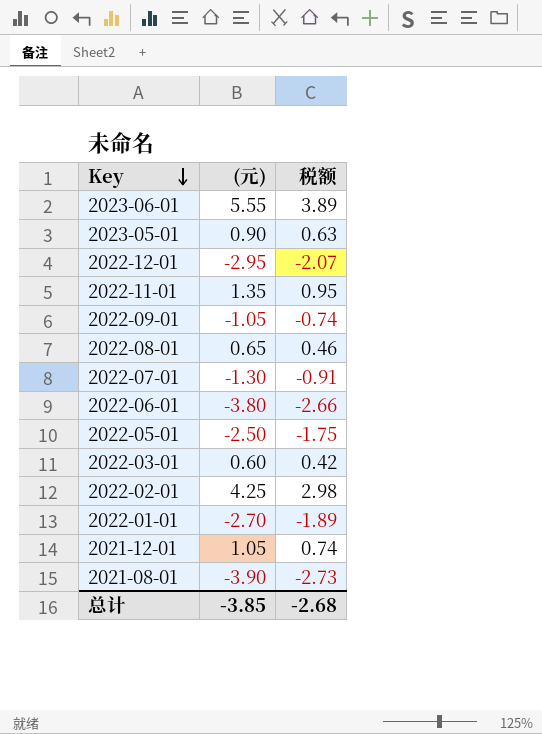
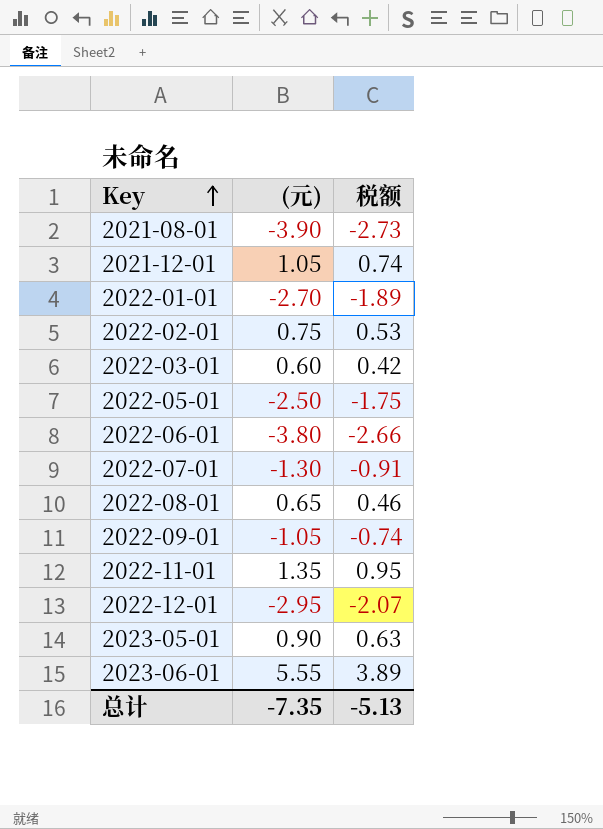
row order: Key descending -> Key ascending
2022-02-01 | (元): 4.25 -> 0.75
2022-02-01 | 税额: 2.98 -> 0.53
总计 | (元): -3.85 -> -7.35
总计 | 税额: -2.68 -> -5.13

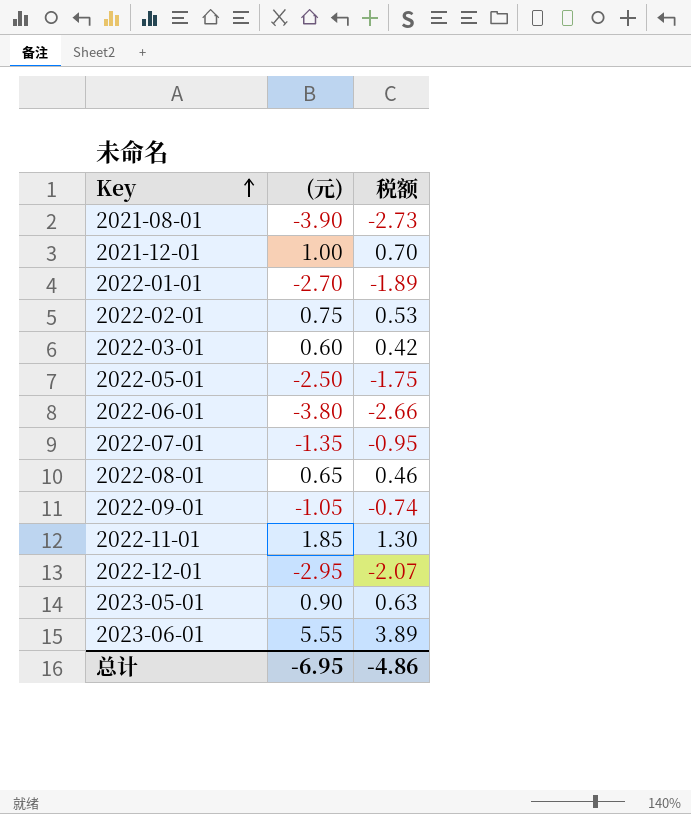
2021-12-01 | (元): 1.05 -> 1.00
2021-12-01 | 税额: 0.74 -> 0.70
2022-07-01 | (元): -1.30 -> -1.35
2022-07-01 | 税额: -0.91 -> -0.95
2022-11-01 | (元): 1.35 -> 1.85
2022-11-01 | 税额: 0.95 -> 1.30
总计 | (元): -7.35 -> -6.95
总计 | 税额: -5.13 -> -4.86

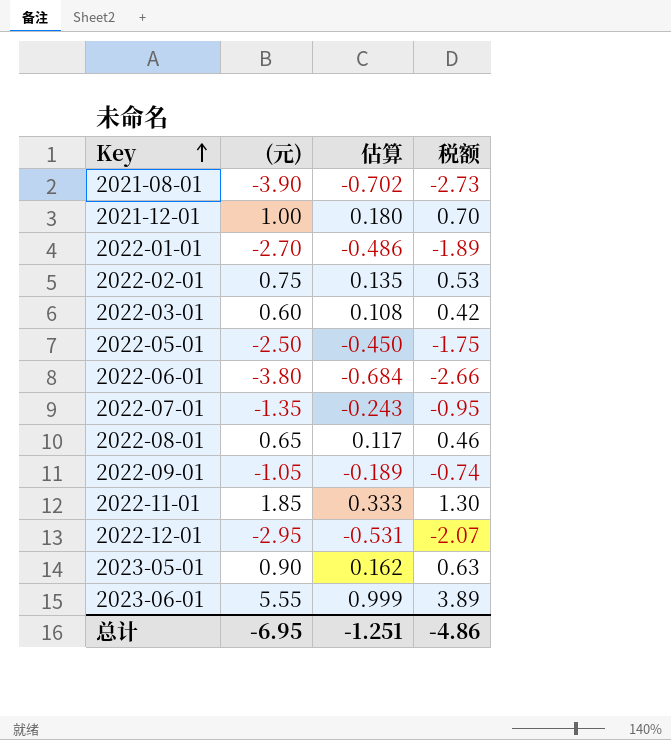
column 估算 | formula: none -> [(元)] * 0.18

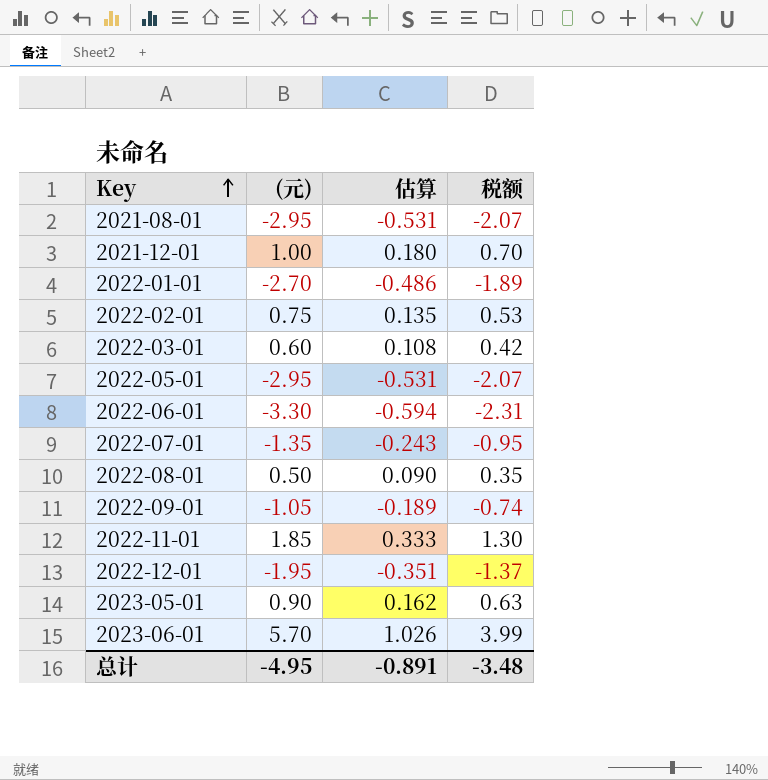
2021-08-01 | (元): -3.90 -> -2.95
2021-08-01 | 估算: -0.702 -> -0.531
2021-08-01 | 税额: -2.73 -> -2.07
2022-05-01 | (元): -2.50 -> -2.95
2022-05-01 | 估算: -0.450 -> -0.531
2022-05-01 | 税额: -1.75 -> -2.07
2022-06-01 | (元): -3.80 -> -3.30
2022-06-01 | 估算: -0.684 -> -0.594
2022-06-01 | 税额: -2.66 -> -2.31
2022-08-01 | (元): 0.65 -> 0.50
2022-08-01 | 估算: 0.117 -> 0.090
2022-08-01 | 税额: 0.46 -> 0.35
2022-12-01 | (元): -2.95 -> -1.95
2022-12-01 | 估算: -0.531 -> -0.351
2022-12-01 | 税额: -2.07 -> -1.37
2023-06-01 | (元): 5.55 -> 5.70
2023-06-01 | 估算: 0.999 -> 1.026
2023-06-01 | 税额: 3.89 -> 3.99
总计 | (元): -6.95 -> -4.95
总计 | 估算: -1.251 -> -0.891
总计 | 税额: -4.86 -> -3.48

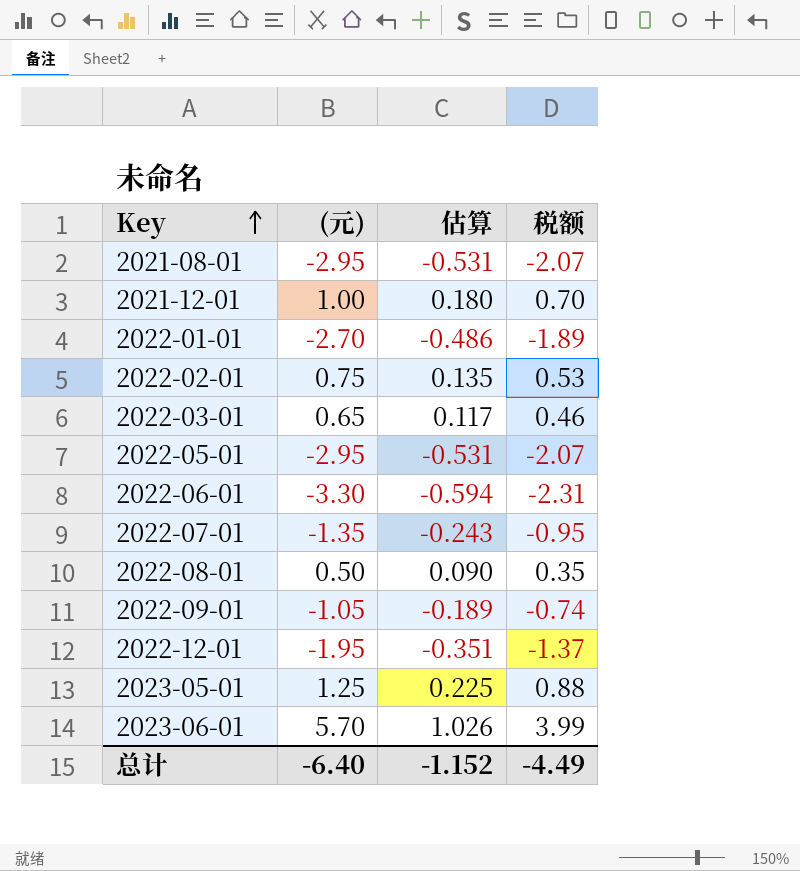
row 2022-11-01: 1.85 | 0.333 | 1.30 -> none
2022-03-01 | (元): 0.60 -> 0.65
2022-03-01 | 估算: 0.108 -> 0.117
2022-03-01 | 税额: 0.42 -> 0.46
2023-05-01 | (元): 0.90 -> 1.25
2023-05-01 | 估算: 0.162 -> 0.225
2023-05-01 | 税额: 0.63 -> 0.88
总计 | (元): -4.95 -> -6.40
总计 | 估算: -0.891 -> -1.152
总计 | 税额: -3.48 -> -4.49

